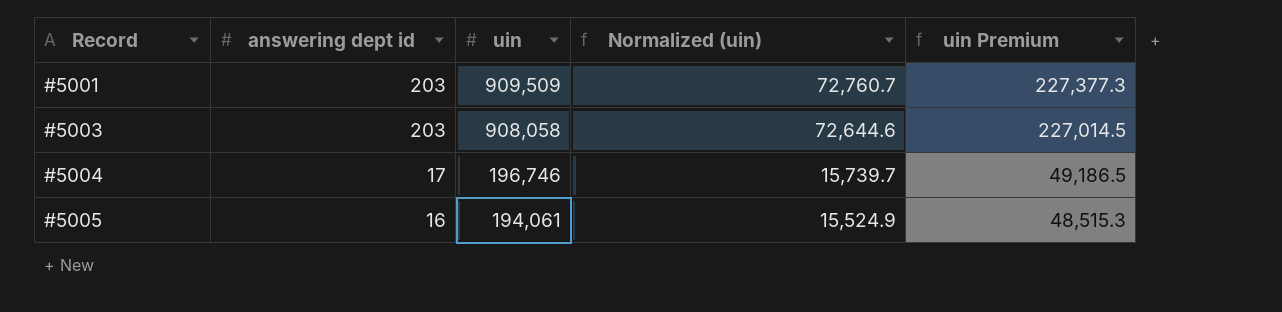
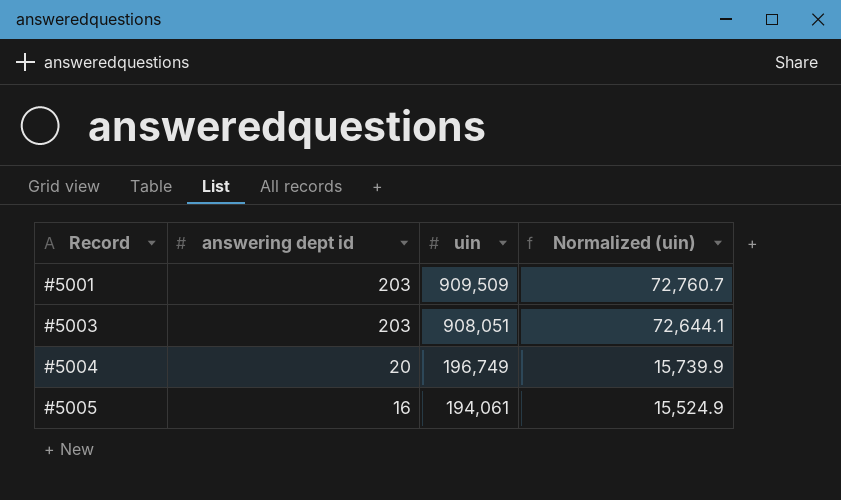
column uin Premium | formula: [uin] * 0.25 -> none
#5003 | uin: 908,058 -> 908,051
#5003 | Normalized (uin): 72,644.6 -> 72,644.1
#5004 | answering dept id: 17 -> 20
#5004 | uin: 196,746 -> 196,749
#5004 | Normalized (uin): 15,739.7 -> 15,739.9

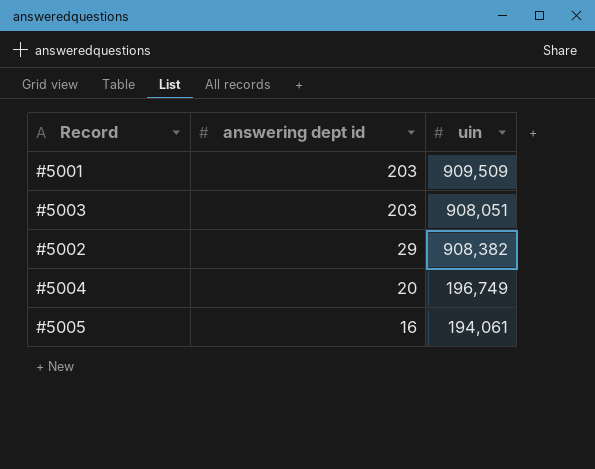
column Normalized (uin) | formula: [uin] * 0.08 -> none
row #5002: none -> 29 | 908,382

